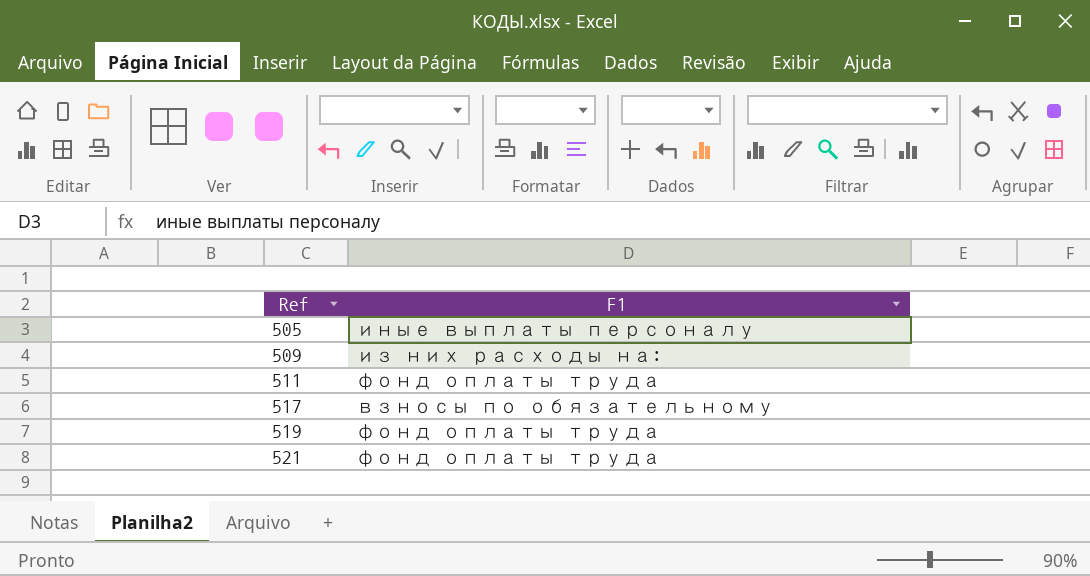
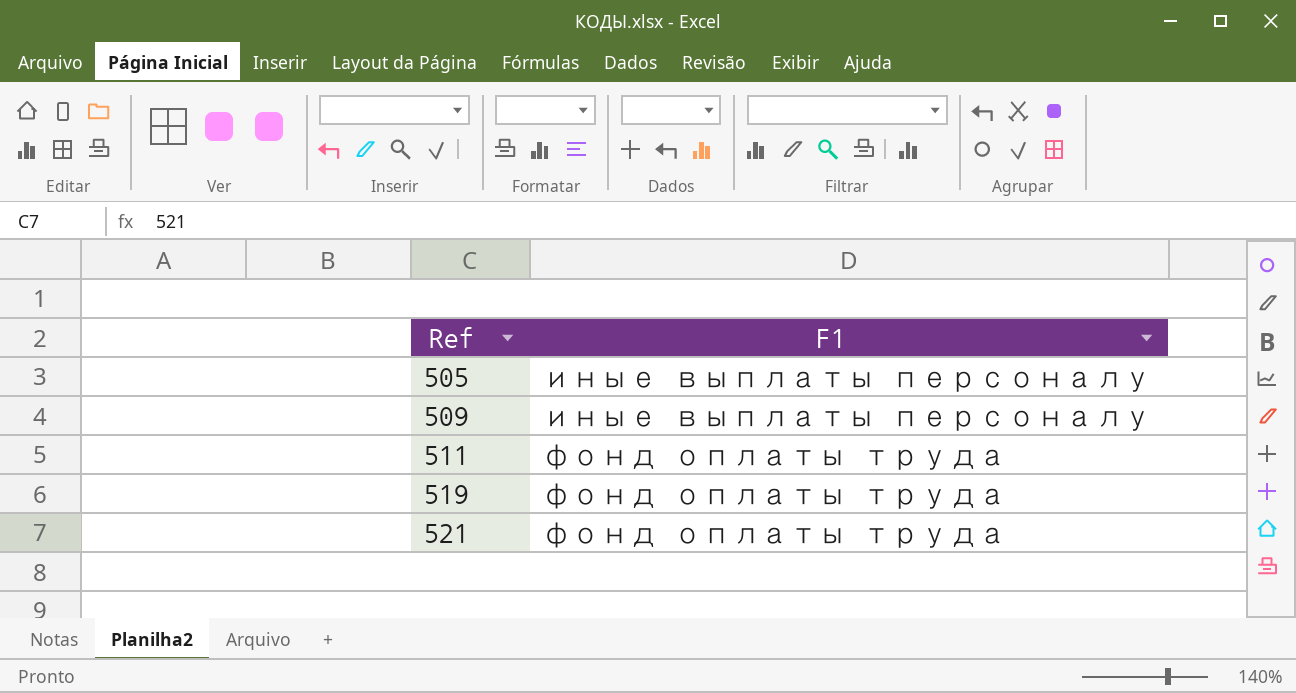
row 517: взносы по обязательному -> none
509 | F1: из них расходы на: -> иные выплаты персоналу

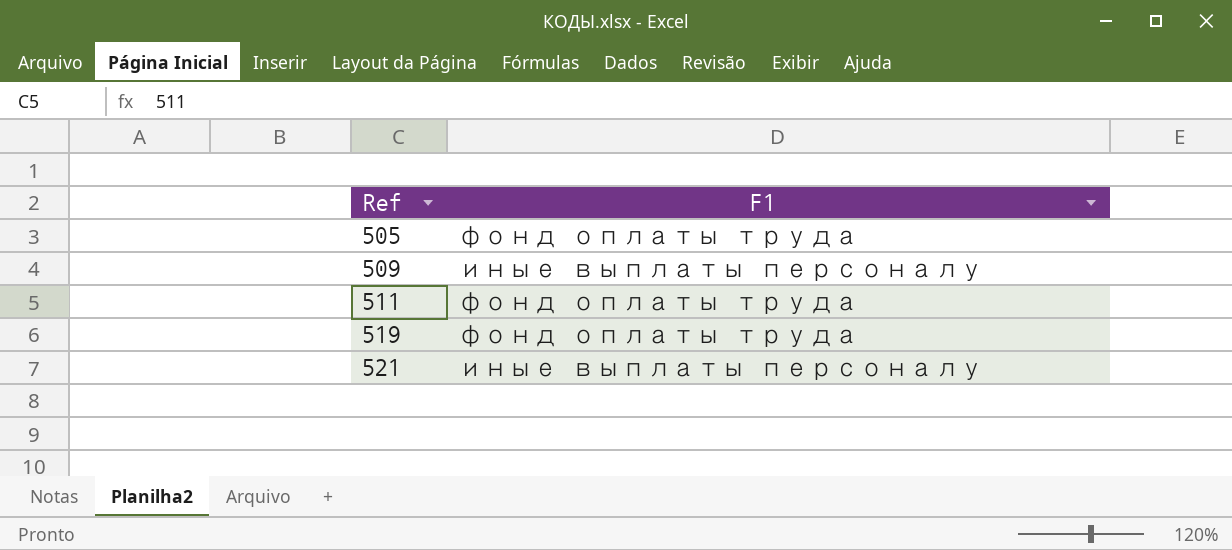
505 | F1: иные выплаты персоналу -> фонд оплаты труда
521 | F1: фонд оплаты труда -> иные выплаты персоналу

